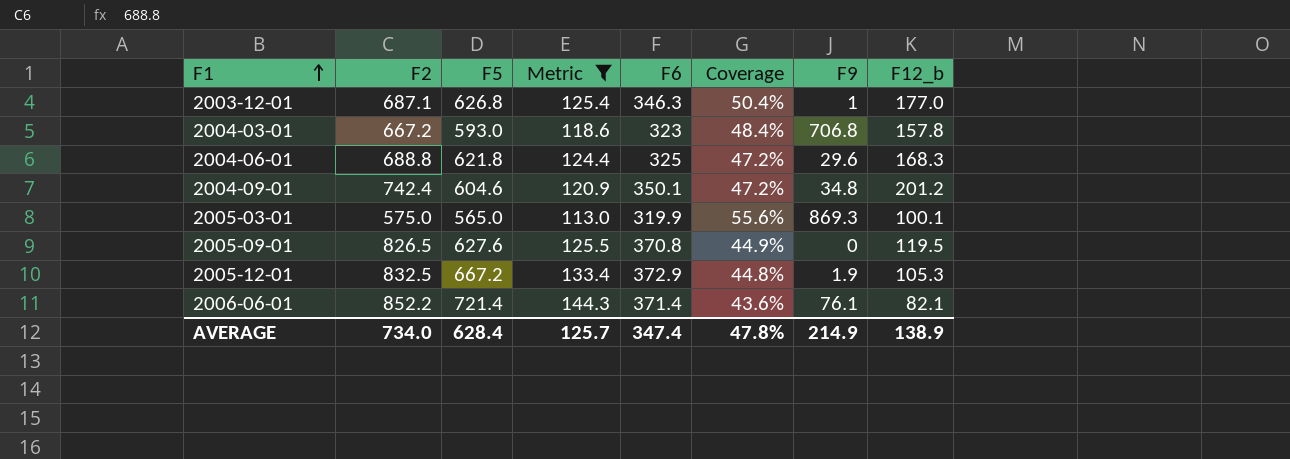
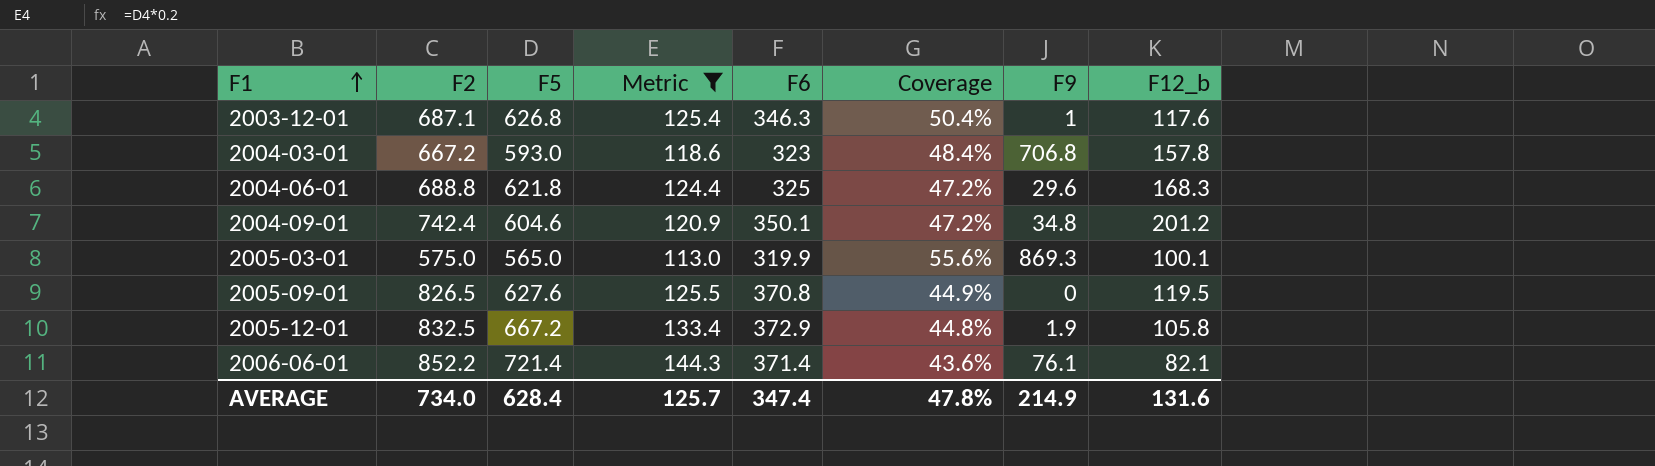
2003-12-01 | F12_b: 177.0 -> 117.6
2005-12-01 | F12_b: 105.3 -> 105.8
AVERAGE | F12_b: 138.9 -> 131.6

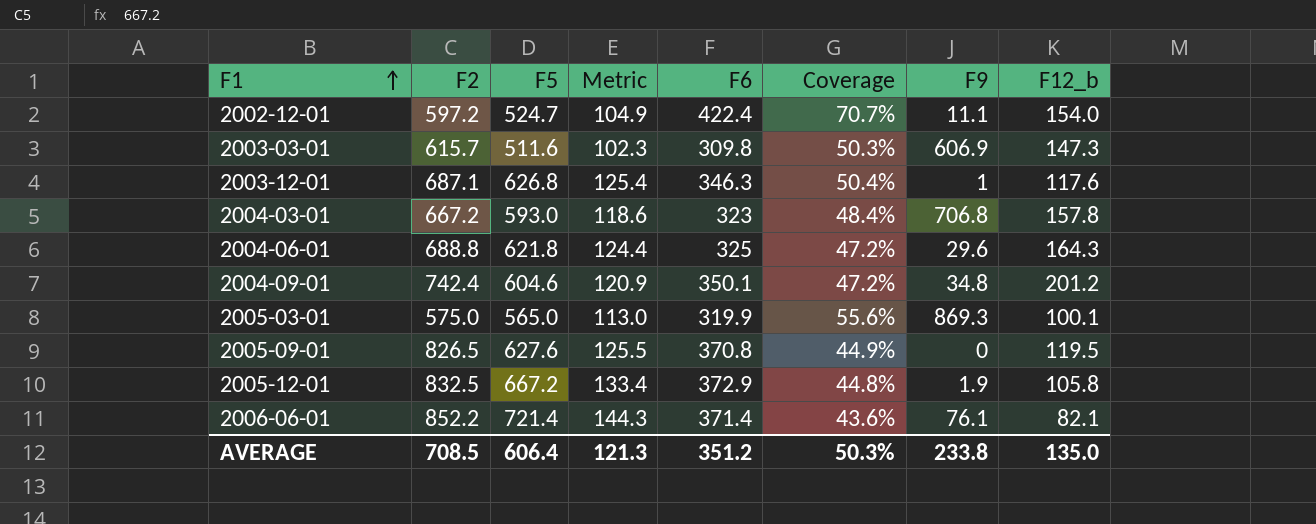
filter: Metric >= 113.0 -> none
2004-06-01 | F12_b: 168.3 -> 164.3
AVERAGE | F2: 734.0 -> 708.5
AVERAGE | F5: 628.4 -> 606.4
AVERAGE | Metric: 125.7 -> 121.3
AVERAGE | F6: 347.4 -> 351.2
AVERAGE | Coverage: 47.8% -> 50.3%
AVERAGE | F9: 214.9 -> 233.8
AVERAGE | F12_b: 131.6 -> 135.0

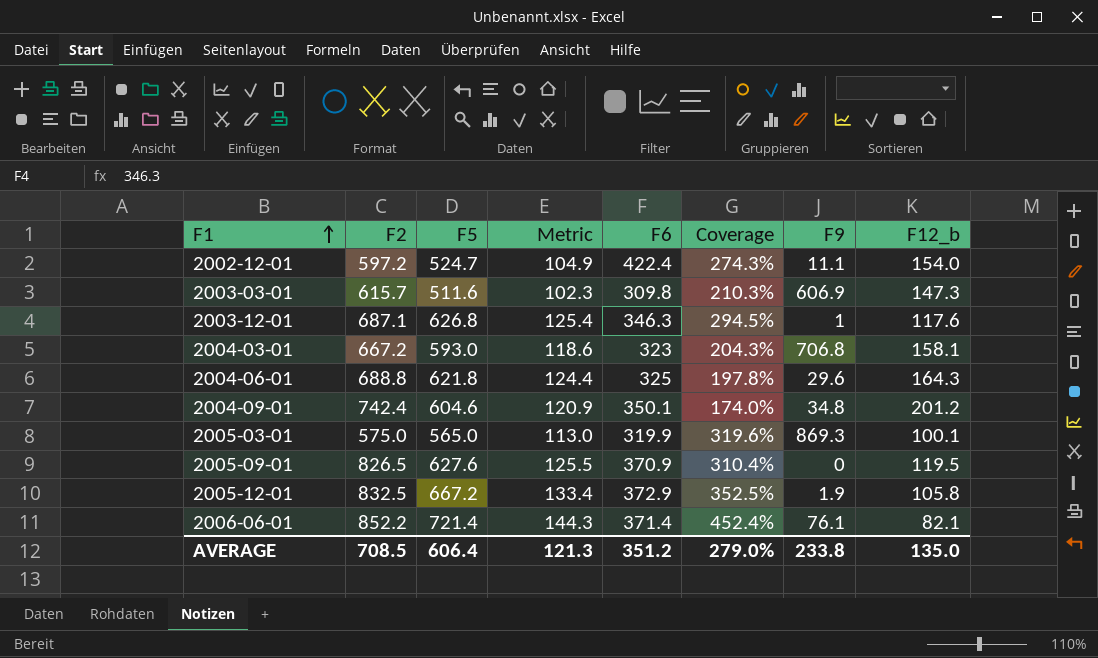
column Coverage | formula: [F6] / [F2] -> [F6] / [F12_b]
2004-03-01 | F12_b: 157.8 -> 158.1
2005-09-01 | F6: 370.8 -> 370.9
AVERAGE | Coverage: 50.3% -> 279.0%

